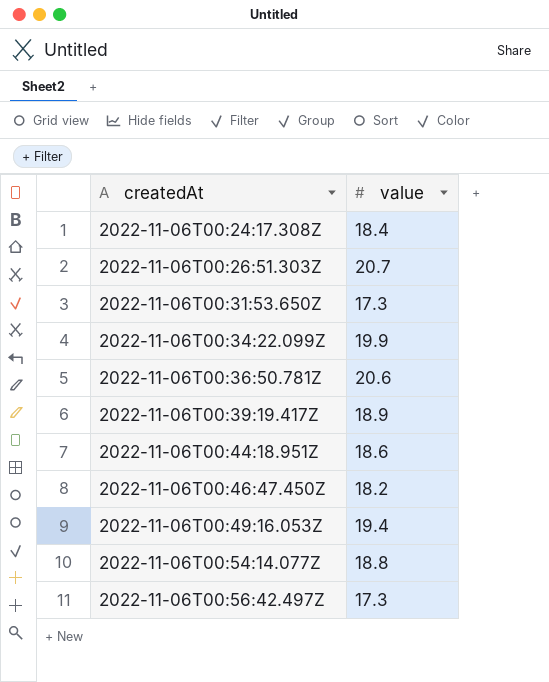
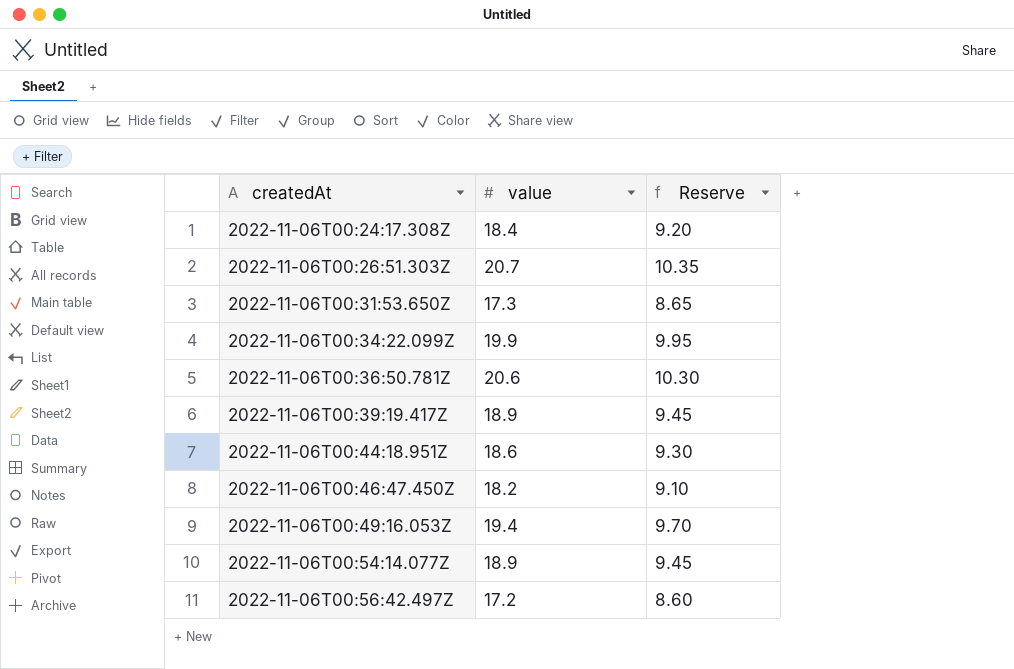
column Reserve | formula: none -> [value] * 0.5
2022-11-06T00:54:14.077Z | value: 18.8 -> 18.9
2022-11-06T00:56:42.497Z | value: 17.3 -> 17.2

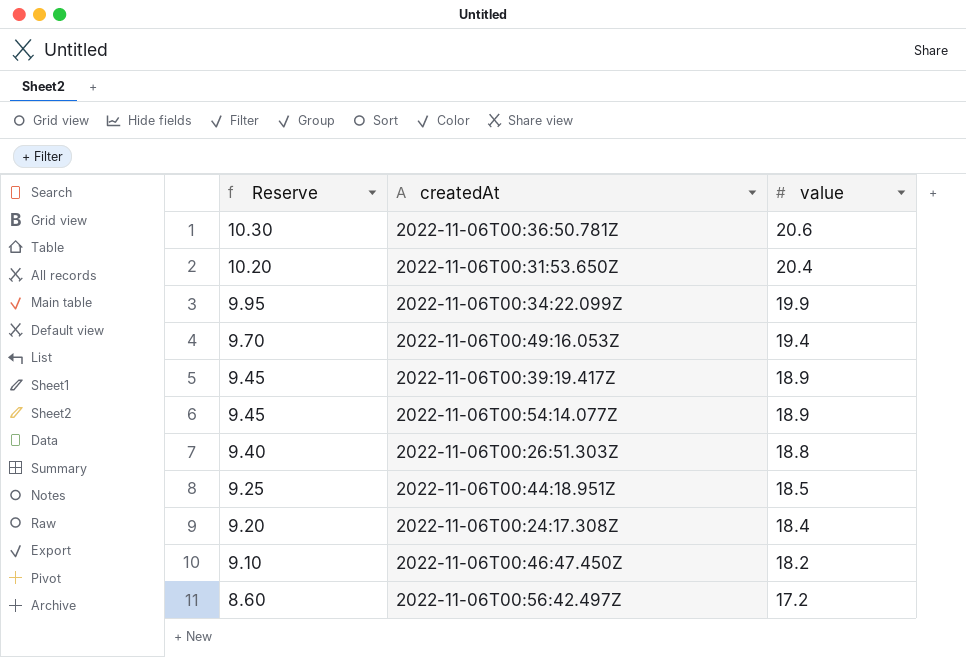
row order: createdAt ascending -> Reserve descending
column Reserve | position: 3 -> 1
2022-11-06T00:31:53.650Z | Reserve: 8.65 -> 10.20
2022-11-06T00:31:53.650Z | value: 17.3 -> 20.4
2022-11-06T00:26:51.303Z | Reserve: 10.35 -> 9.40
2022-11-06T00:26:51.303Z | value: 20.7 -> 18.8
2022-11-06T00:44:18.951Z | Reserve: 9.30 -> 9.25
2022-11-06T00:44:18.951Z | value: 18.6 -> 18.5

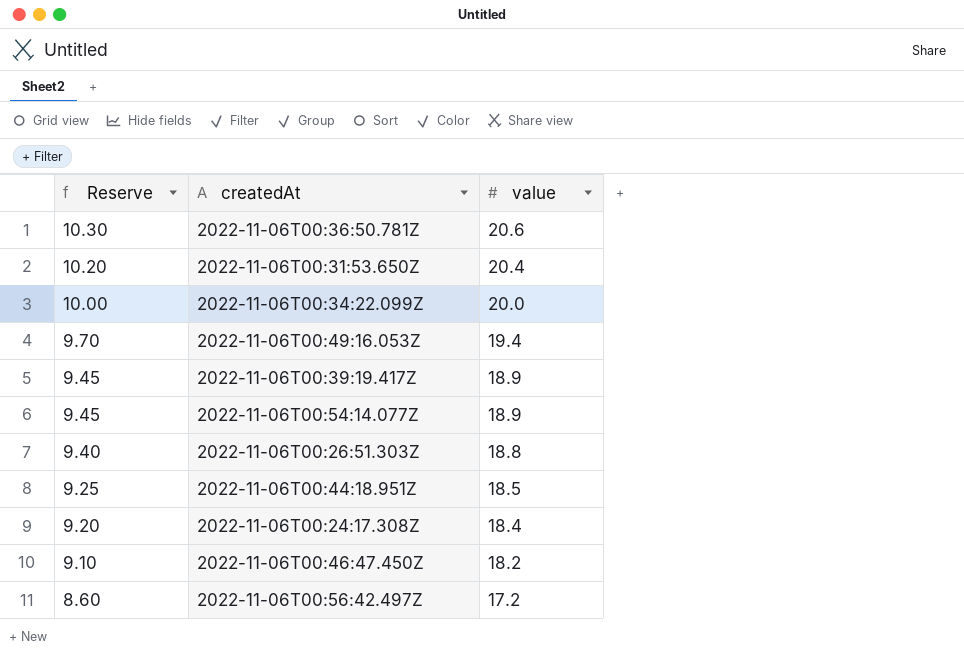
2022-11-06T00:34:22.099Z | Reserve: 9.95 -> 10.00
2022-11-06T00:34:22.099Z | value: 19.9 -> 20.0

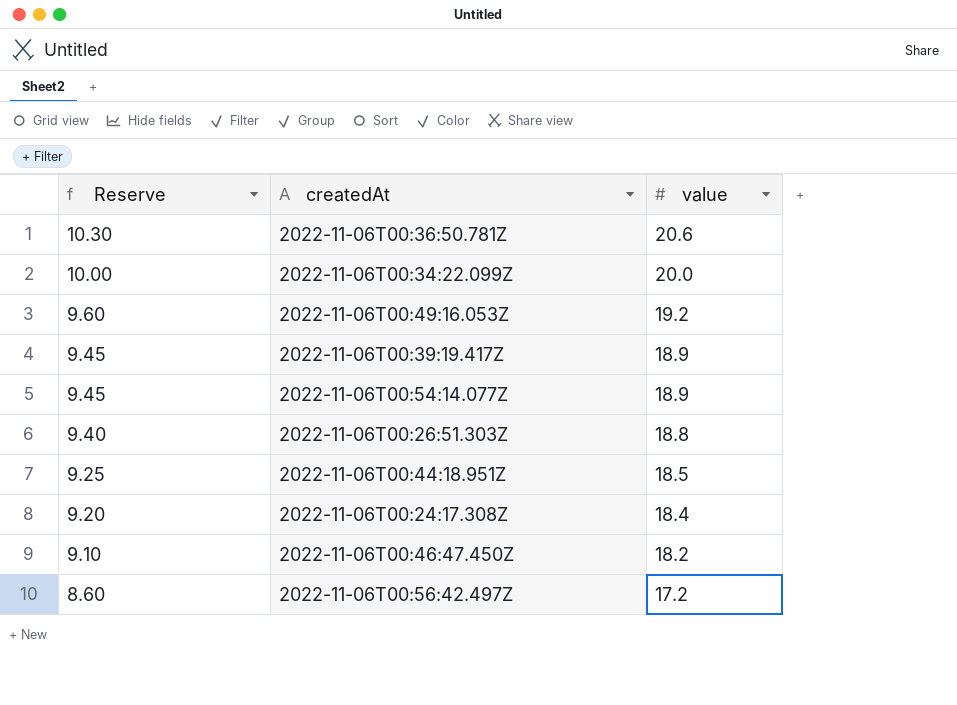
row 2022-11-06T00:31:53.650Z: 10.20 | 20.4 -> none
2022-11-06T00:49:16.053Z | Reserve: 9.70 -> 9.60
2022-11-06T00:49:16.053Z | value: 19.4 -> 19.2

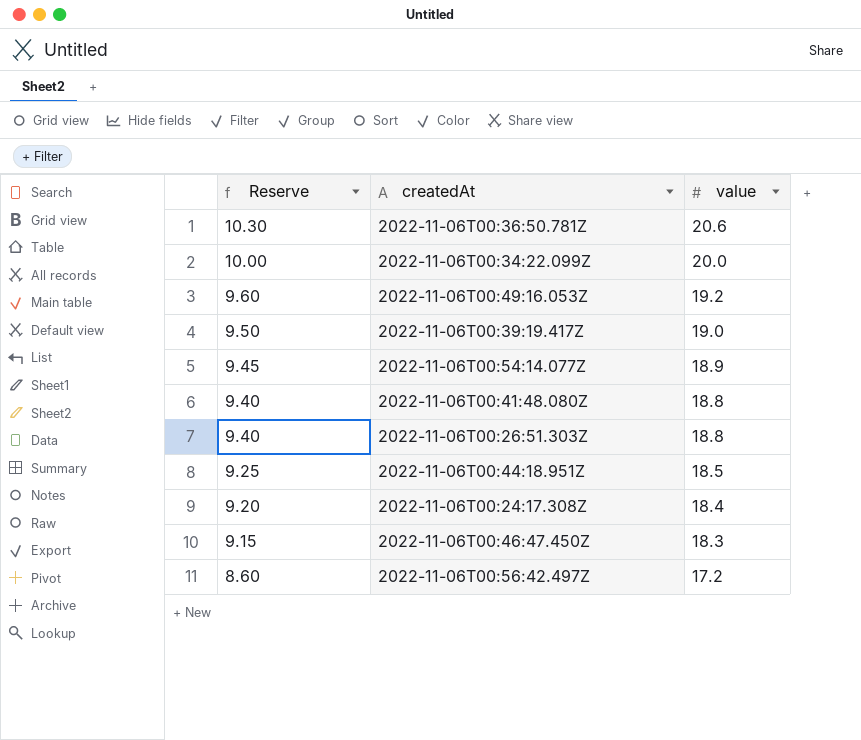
2022-11-06T00:39:19.417Z | Reserve: 9.45 -> 9.50
2022-11-06T00:39:19.417Z | value: 18.9 -> 19.0
row 2022-11-06T00:41:48.080Z: none -> 9.40 | 18.8
2022-11-06T00:46:47.450Z | Reserve: 9.10 -> 9.15
2022-11-06T00:46:47.450Z | value: 18.2 -> 18.3

